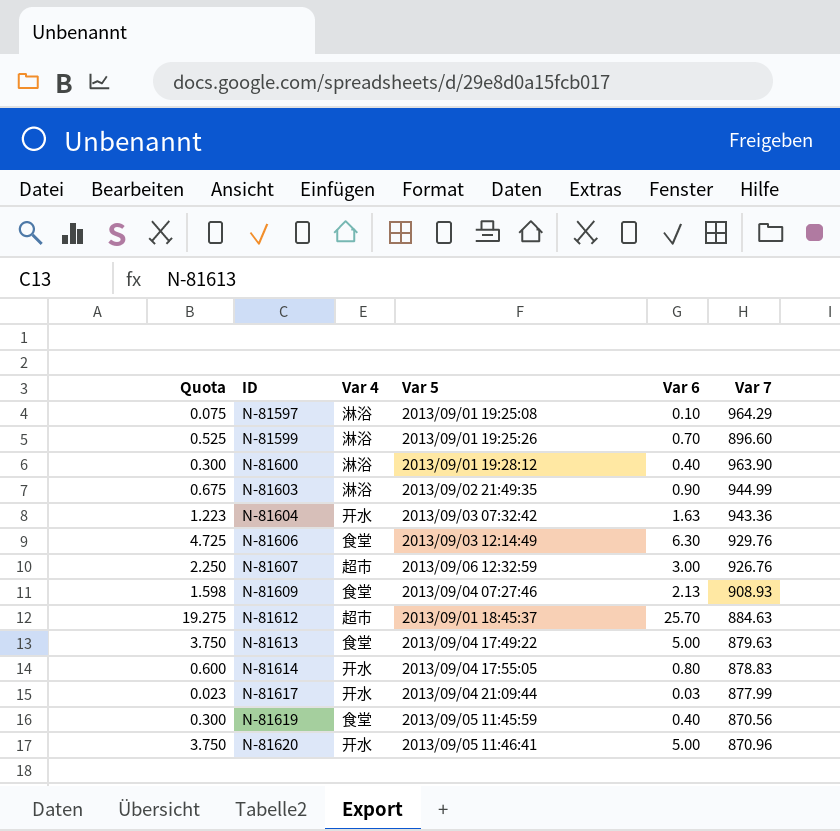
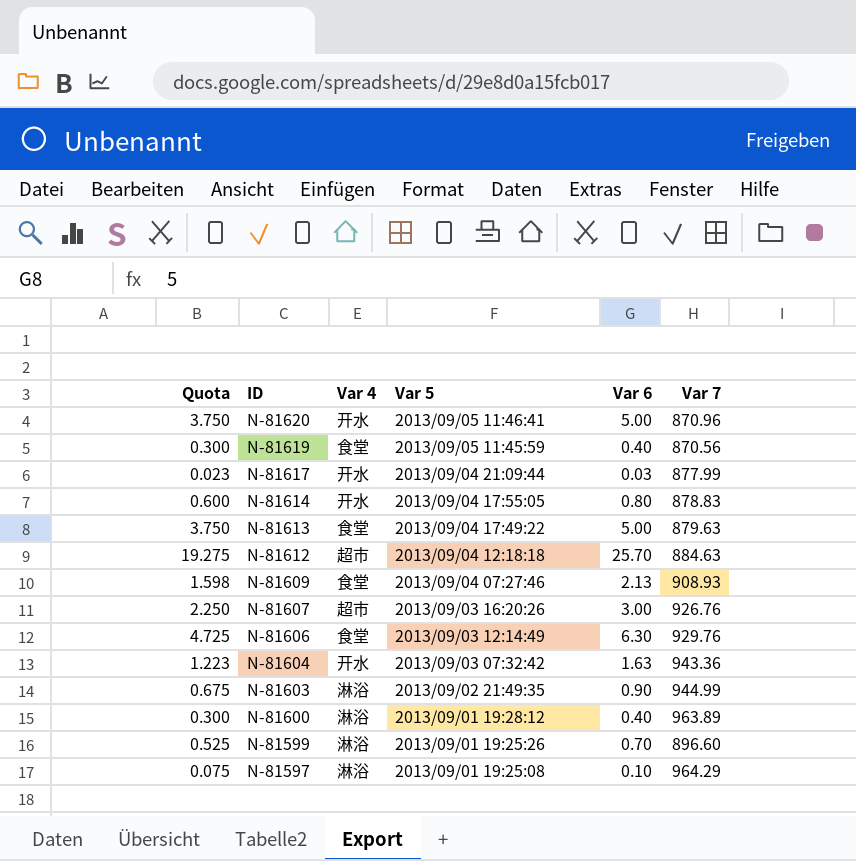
row order: ID ascending -> ID descending
N-81612 | Var 5: 2013/09/01 18:45:37 -> 2013/09/04 12:18:18
N-81607 | Var 5: 2013/09/06 12:32:59 -> 2013/09/03 16:20:26
N-81600 | Var 7: 963.90 -> 963.89

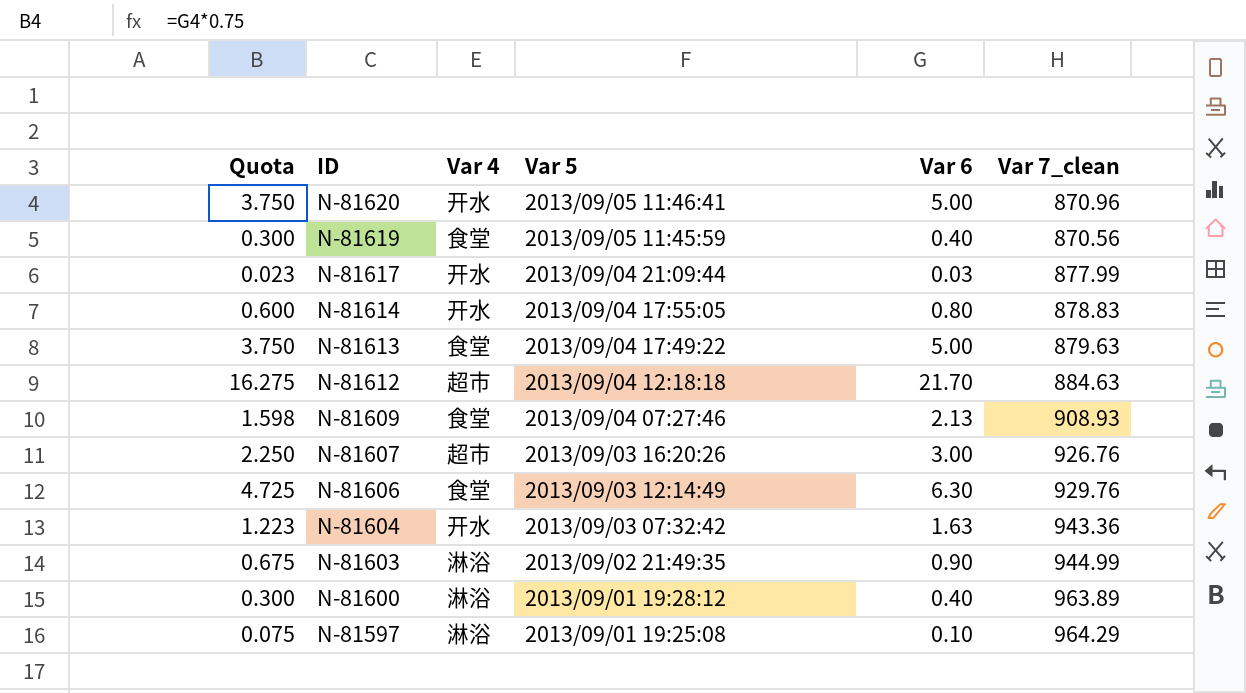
column name: Var 7 -> Var 7_clean
row N-81599: 0.525 | 淋浴 | 2013/09/01 19:25:26 | 0.70 | 896.60 -> none
N-81612 | Quota: 19.275 -> 16.275
N-81612 | Var 6: 25.70 -> 21.70

